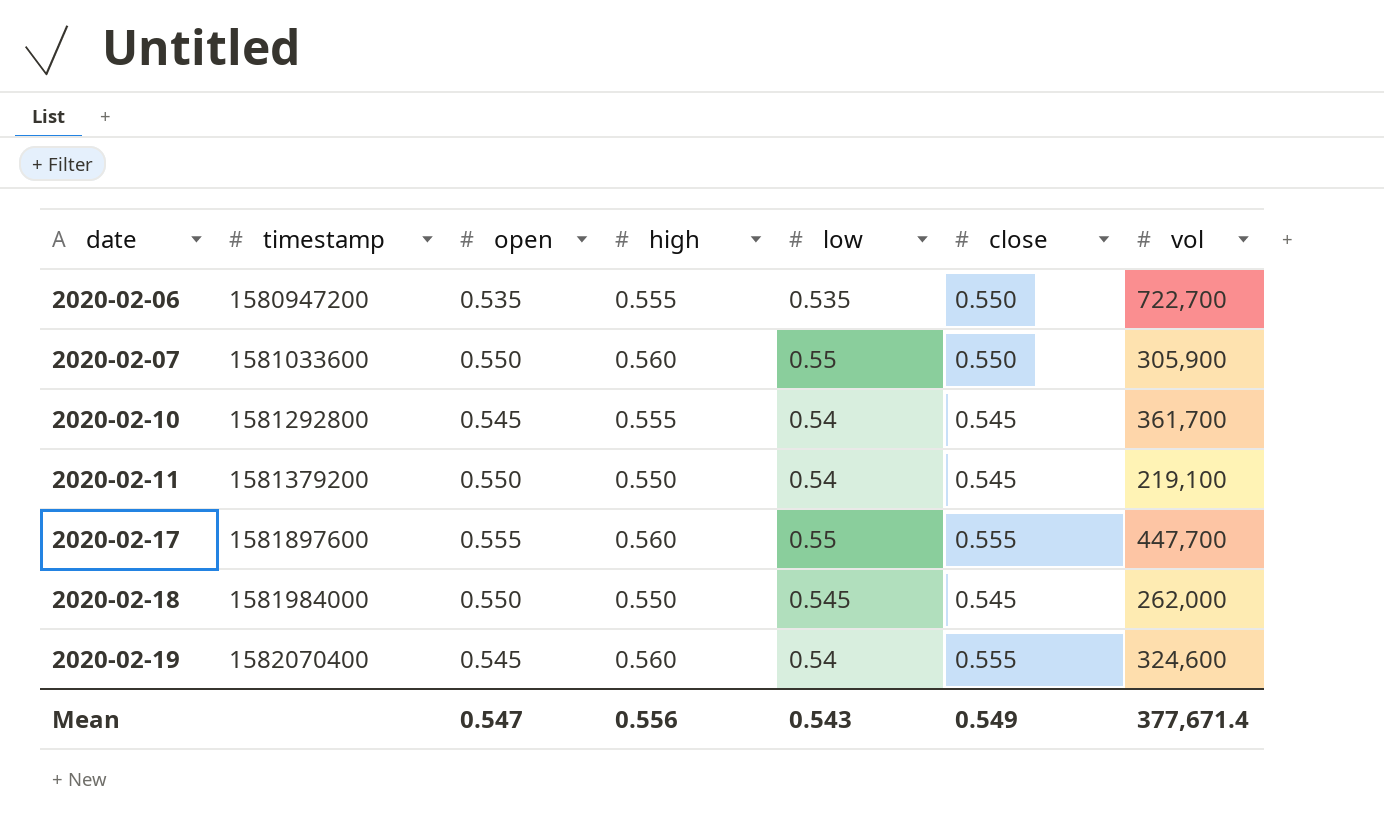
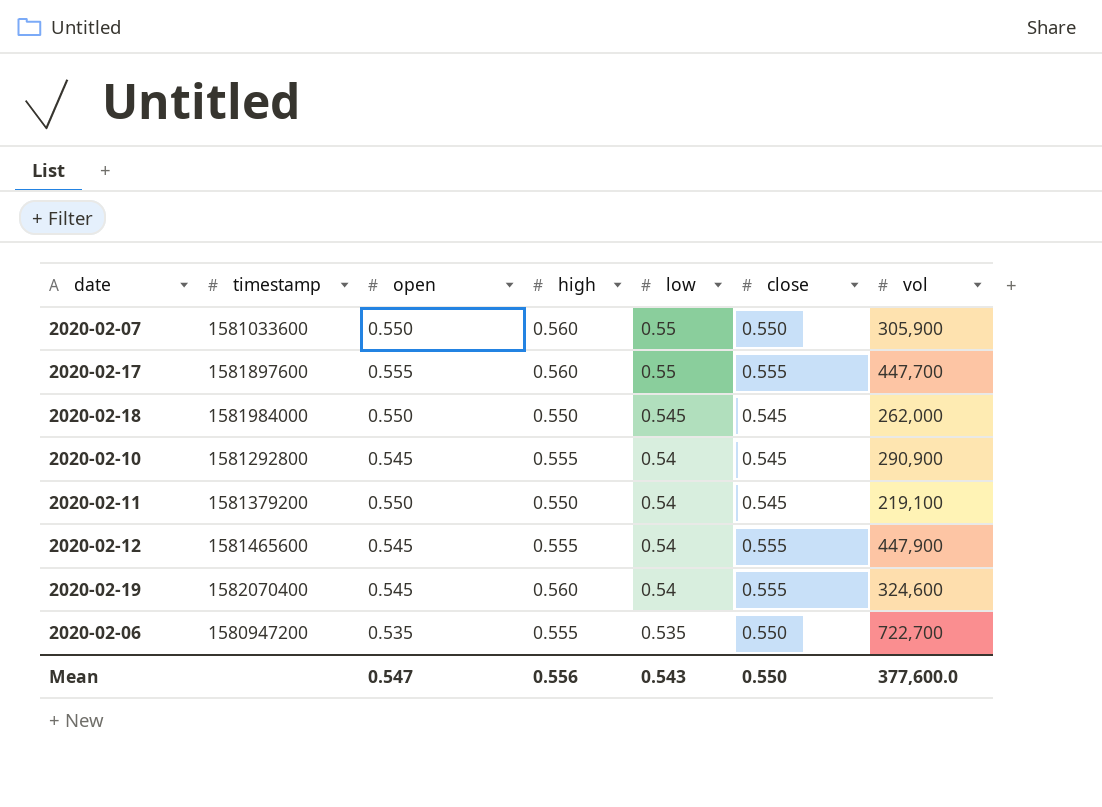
row order: date ascending -> low descending
2020-02-10 | vol: 361,700 -> 290,900
row 2020-02-12: none -> 1581465600 | 0.545 | 0.555 | 0.54 | 0.555 | 447,900
Mean | close: 0.549 -> 0.550
Mean | vol: 377,671.4 -> 377,600.0

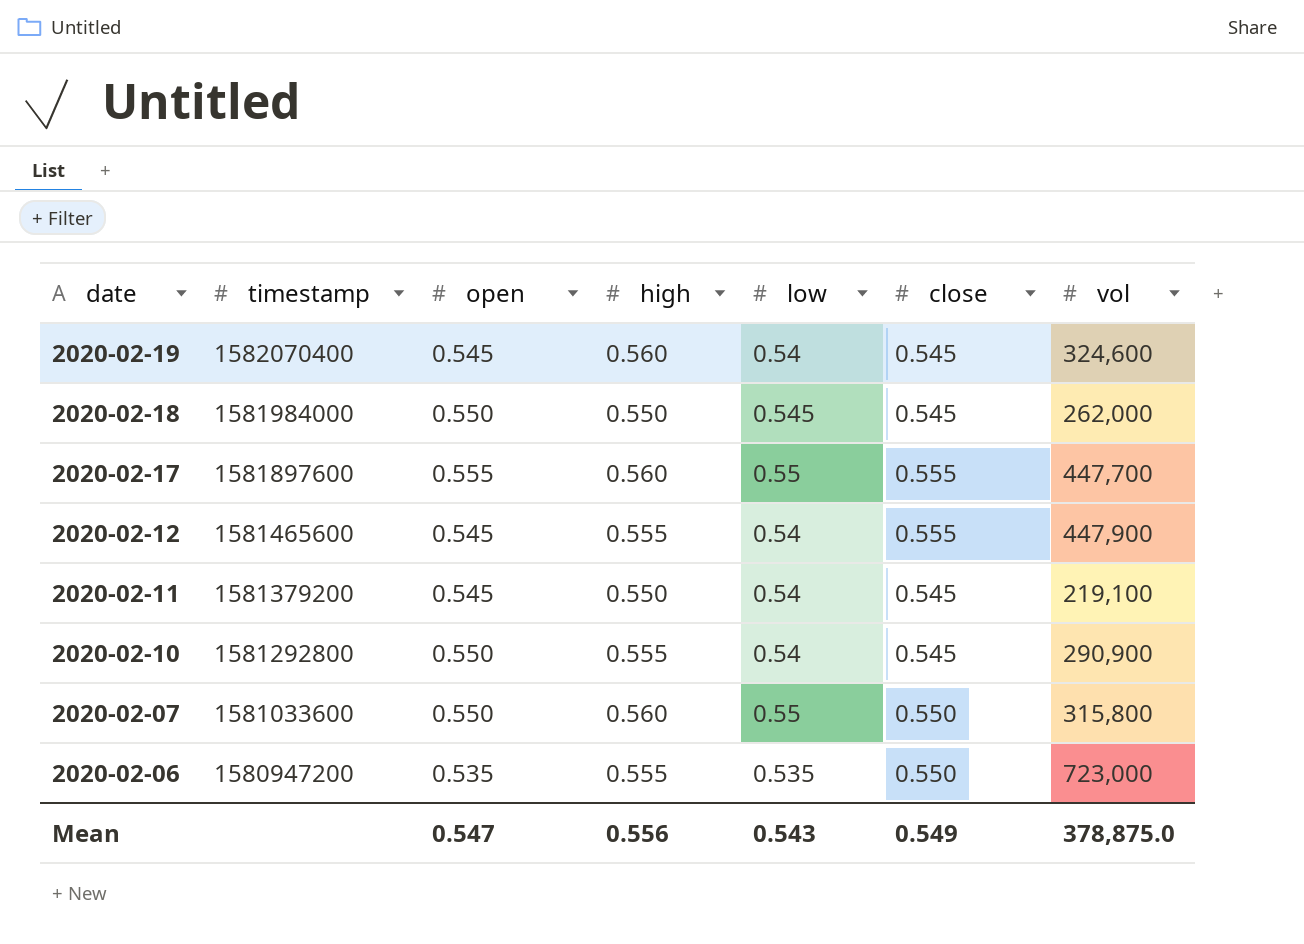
row order: low descending -> date descending
2020-02-19 | close: 0.555 -> 0.545
2020-02-11 | open: 0.550 -> 0.545
2020-02-10 | open: 0.545 -> 0.550
2020-02-07 | vol: 305,900 -> 315,800
2020-02-06 | vol: 722,700 -> 723,000
Mean | close: 0.550 -> 0.549
Mean | vol: 377,600.0 -> 378,875.0

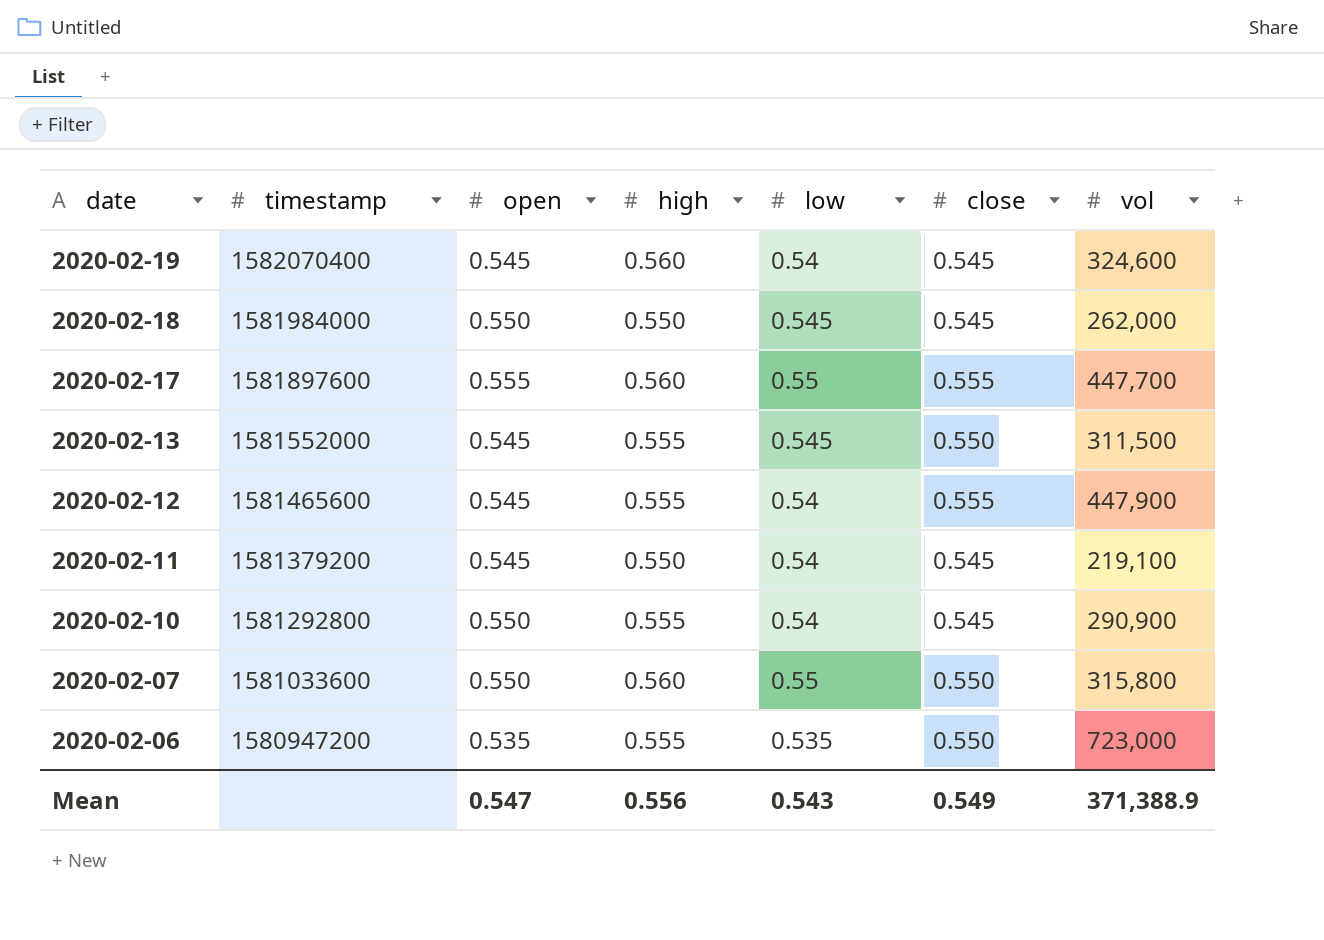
row 2020-02-13: none -> 1581552000 | 0.545 | 0.555 | 0.545 | 0.550 | 311,500
Mean | vol: 378,875.0 -> 371,388.9

